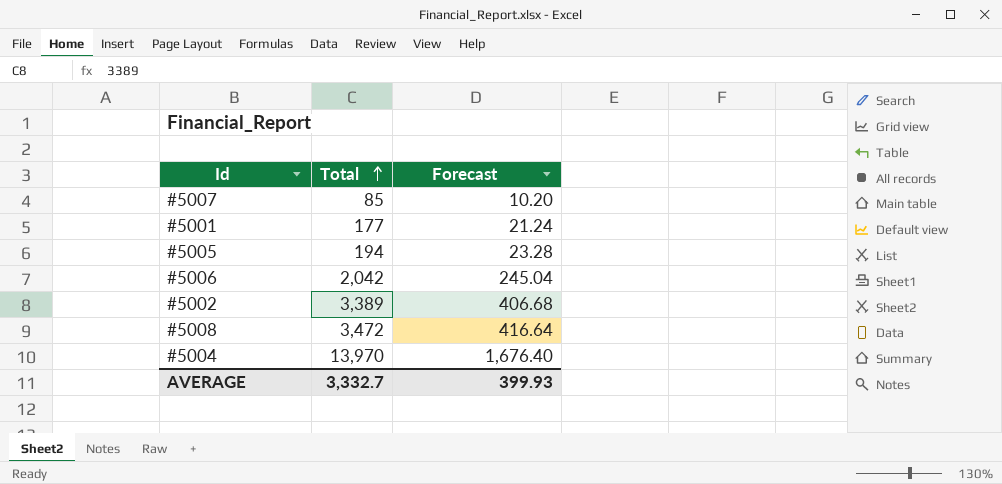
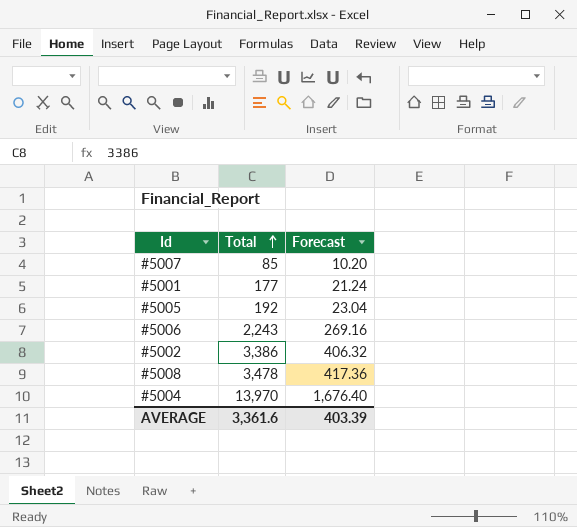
#5005 | Total: 194 -> 192
#5005 | Forecast: 23.28 -> 23.04
#5006 | Total: 2,042 -> 2,243
#5006 | Forecast: 245.04 -> 269.16
#5002 | Total: 3,389 -> 3,386
#5002 | Forecast: 406.68 -> 406.32
#5008 | Total: 3,472 -> 3,478
#5008 | Forecast: 416.64 -> 417.36
AVERAGE | Total: 3,332.7 -> 3,361.6
AVERAGE | Forecast: 399.93 -> 403.39

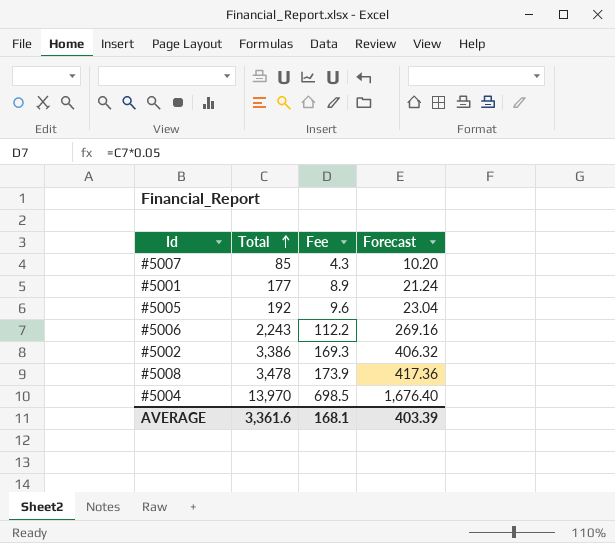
column Fee | formula: none -> [Total] * 0.05

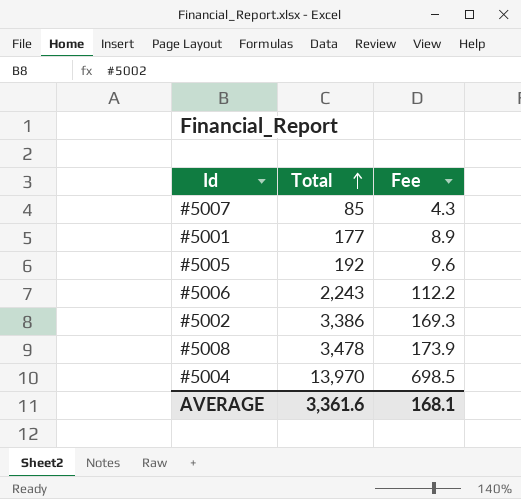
column Forecast | formula: [Total] * 0.12 -> none

